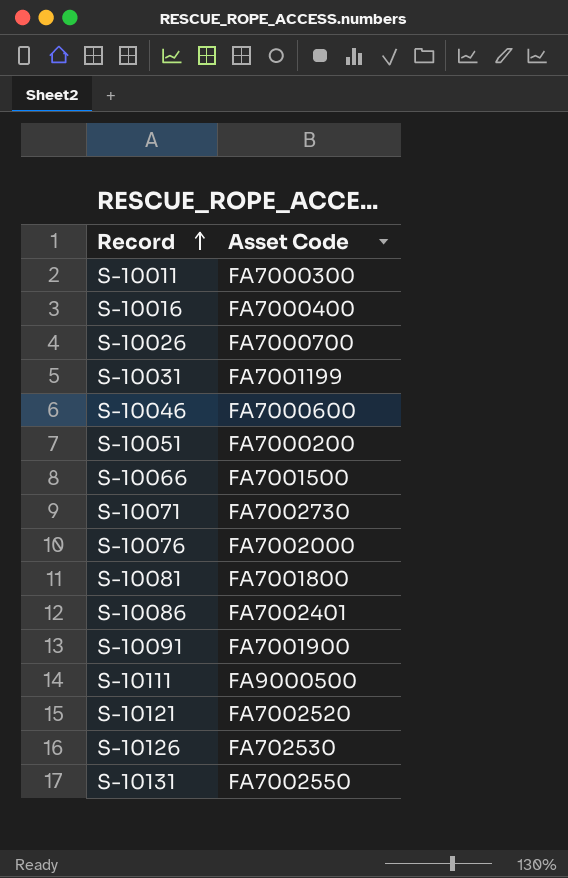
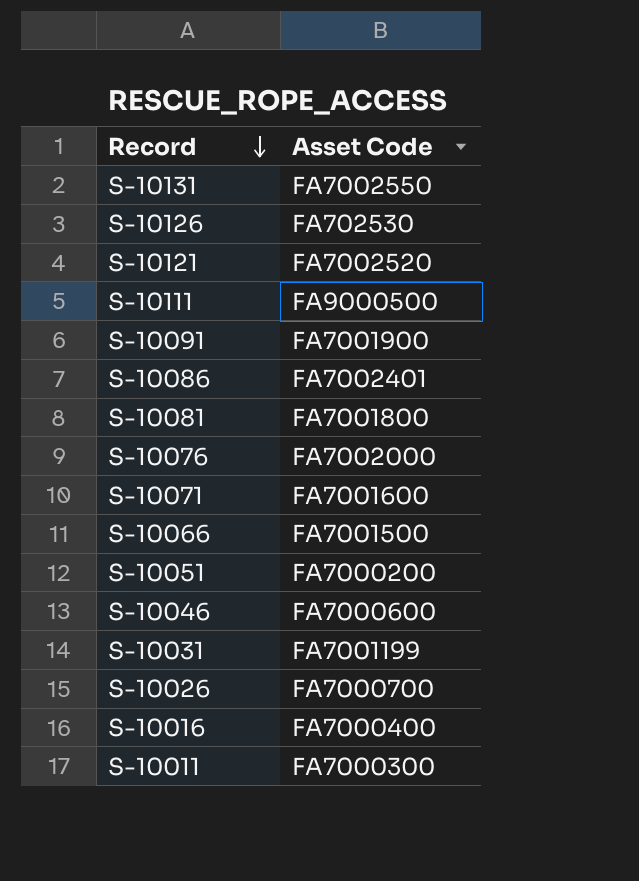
row order: Record ascending -> Record descending
S-10071 | Asset Code: FA7002730 -> FA7001600

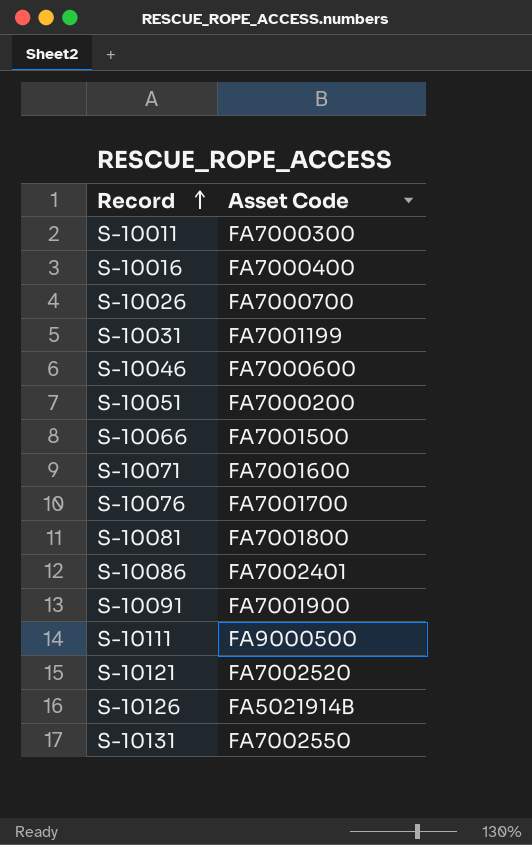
row order: Record descending -> Record ascending
S-10076 | Asset Code: FA7002000 -> FA7001700
S-10126 | Asset Code: FA702530 -> FA5021914B

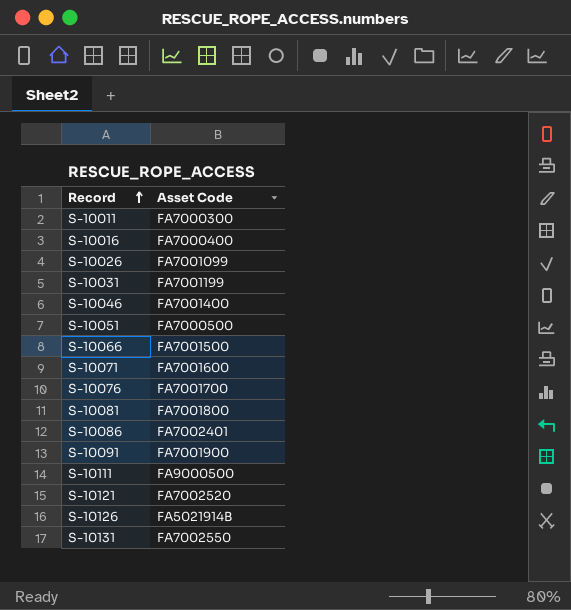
S-10026 | Asset Code: FA7000700 -> FA7001099
S-10046 | Asset Code: FA7000600 -> FA7001400
S-10051 | Asset Code: FA7000200 -> FA7000500

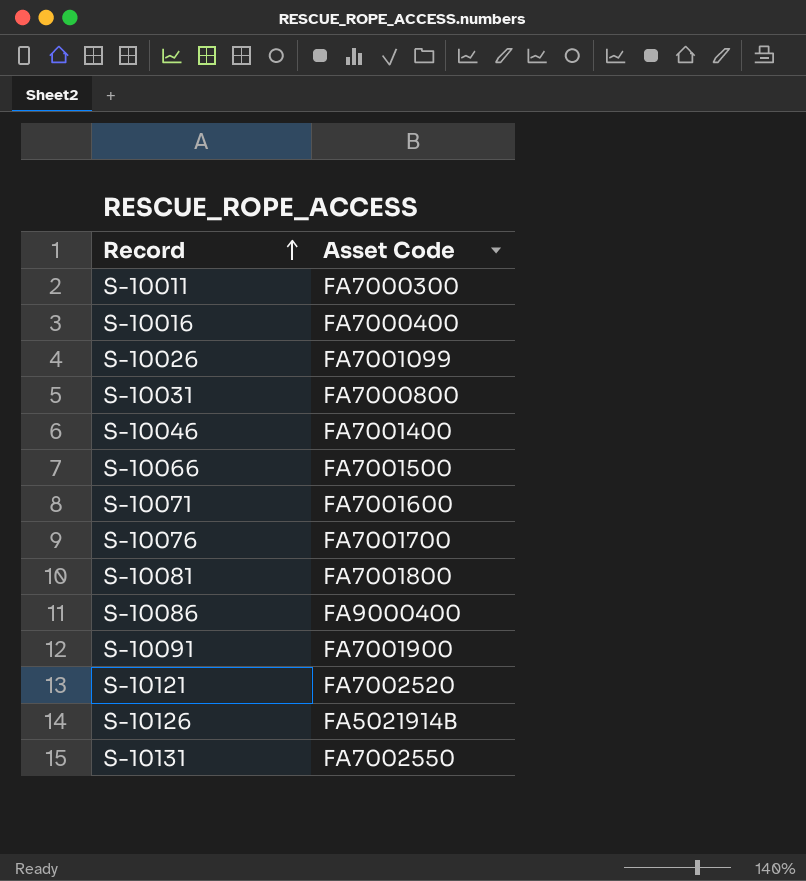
row S-10051: FA7000500 -> none
row S-10111: FA9000500 -> none
S-10031 | Asset Code: FA7001199 -> FA7000800
S-10086 | Asset Code: FA7002401 -> FA9000400

